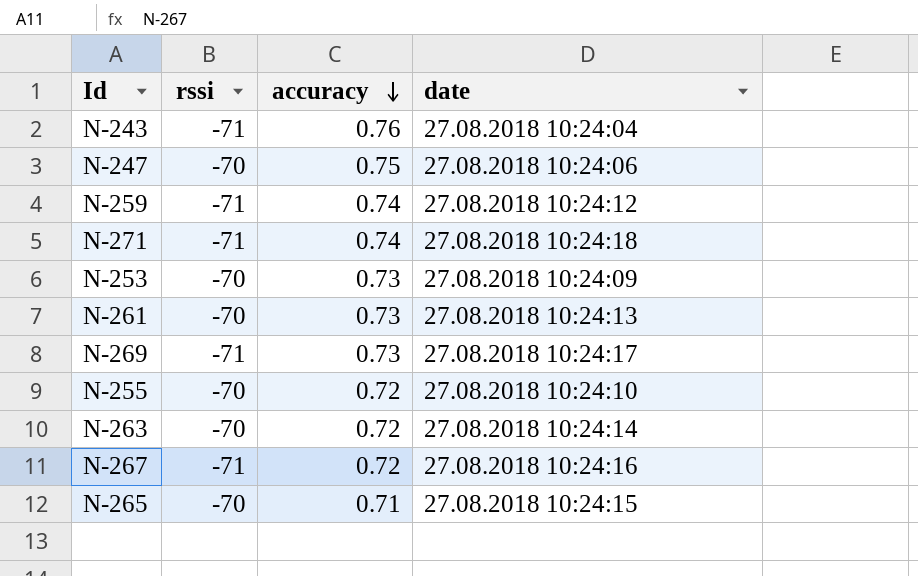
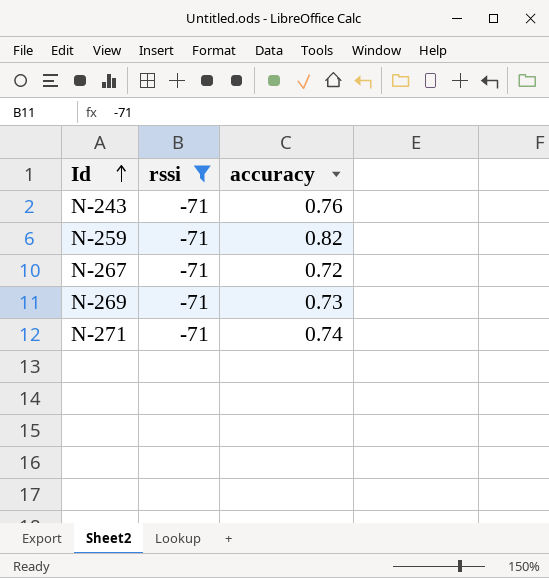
filter: none -> rssi = -71
row order: accuracy descending -> Id ascending
column date | position: 4 -> none
N-259 | accuracy: 0.74 -> 0.82

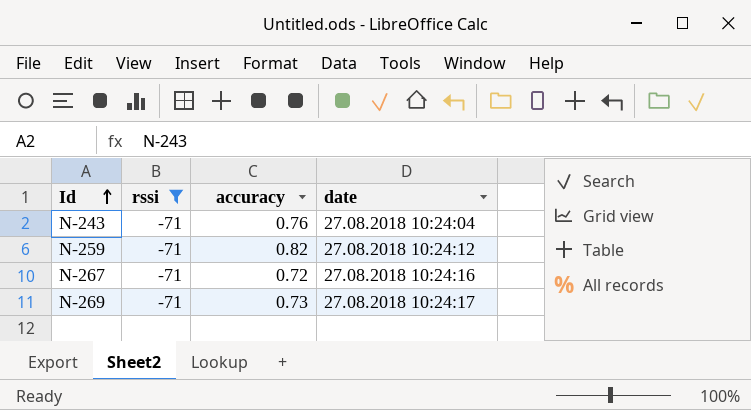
column date | position: none -> 4
row N-271: -71 | 0.74 -> none

